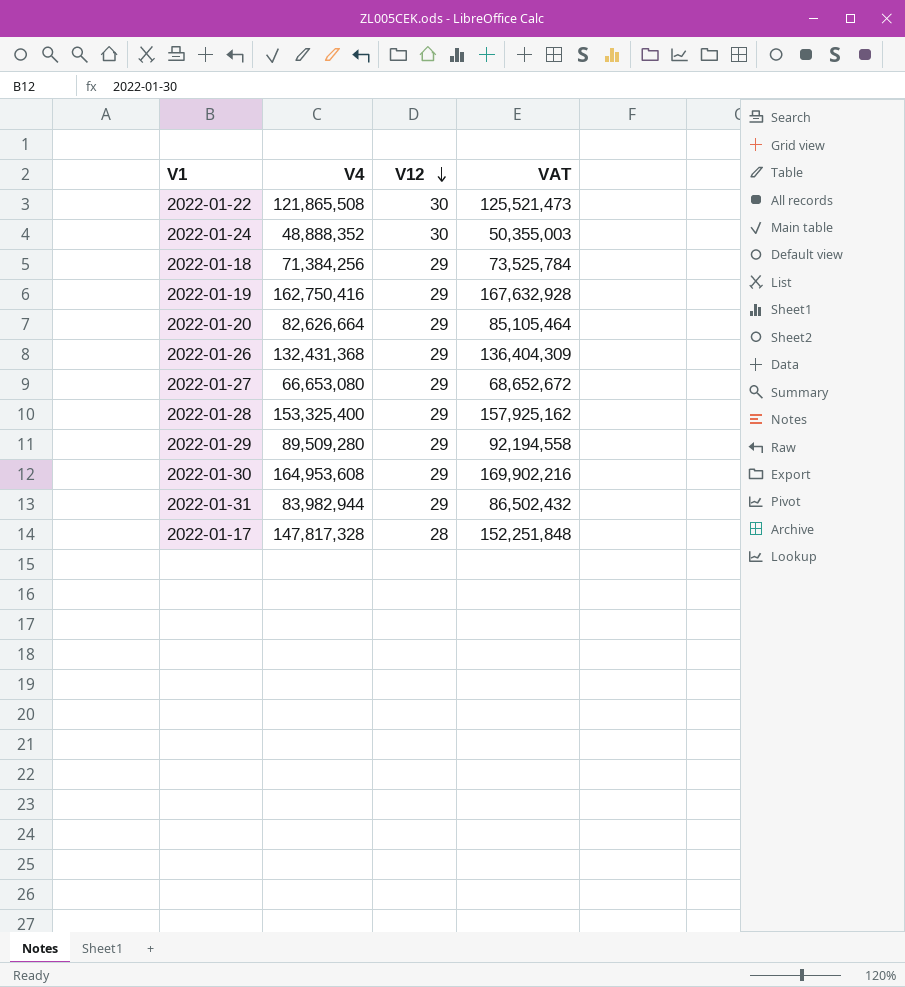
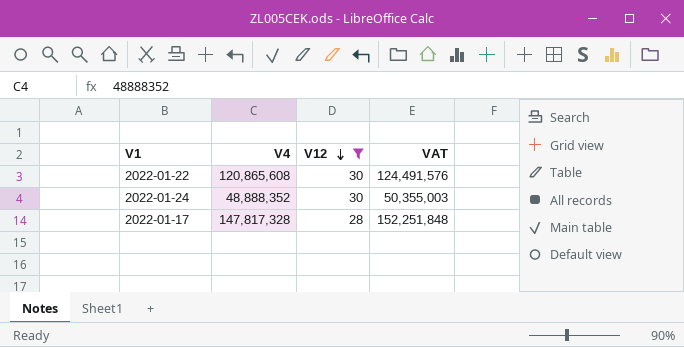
filter: none -> V12 != 29
2022-01-22 | V4: 121,865,508 -> 120,865,608
2022-01-22 | VAT: 125,521,473 -> 124,491,576

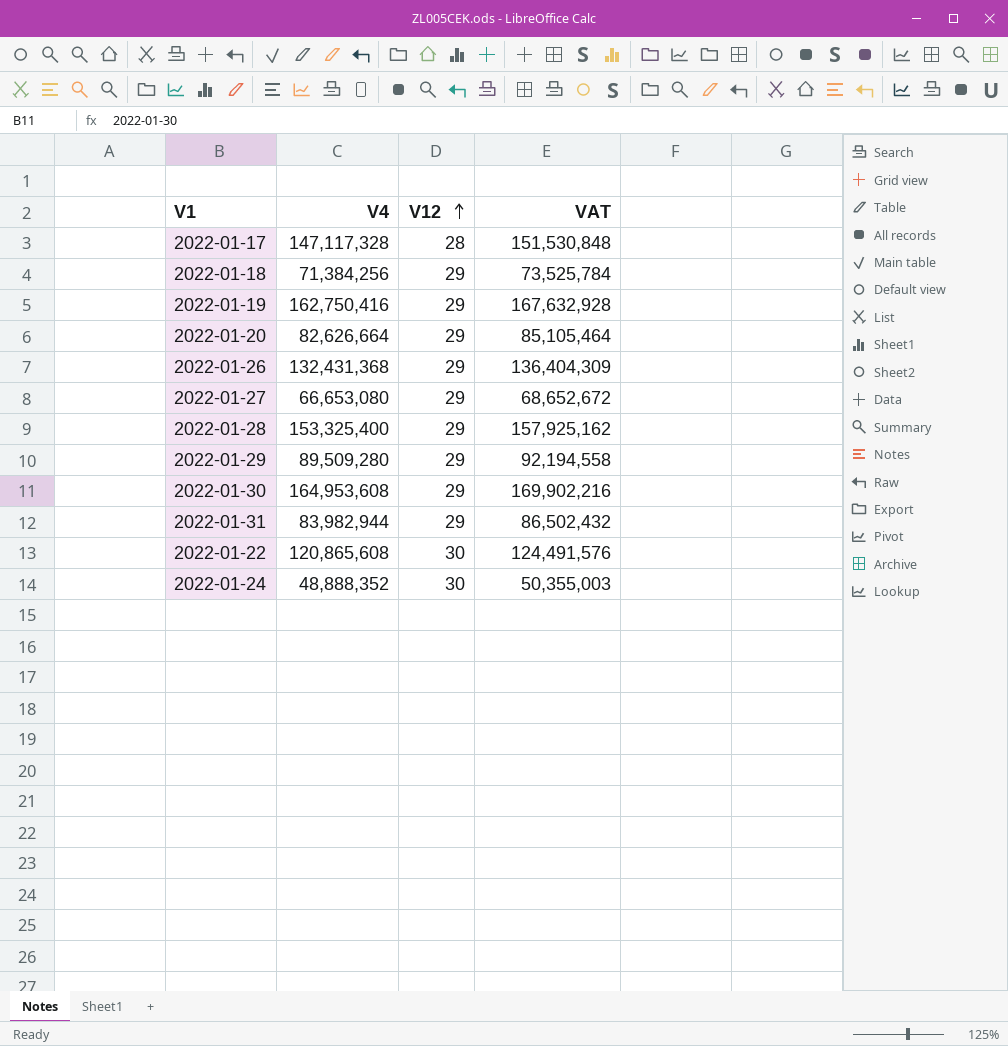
filter: V12 != 29 -> none
row order: V12 descending -> V12 ascending
2022-01-17 | V4: 147,817,328 -> 147,117,328
2022-01-17 | VAT: 152,251,848 -> 151,530,848

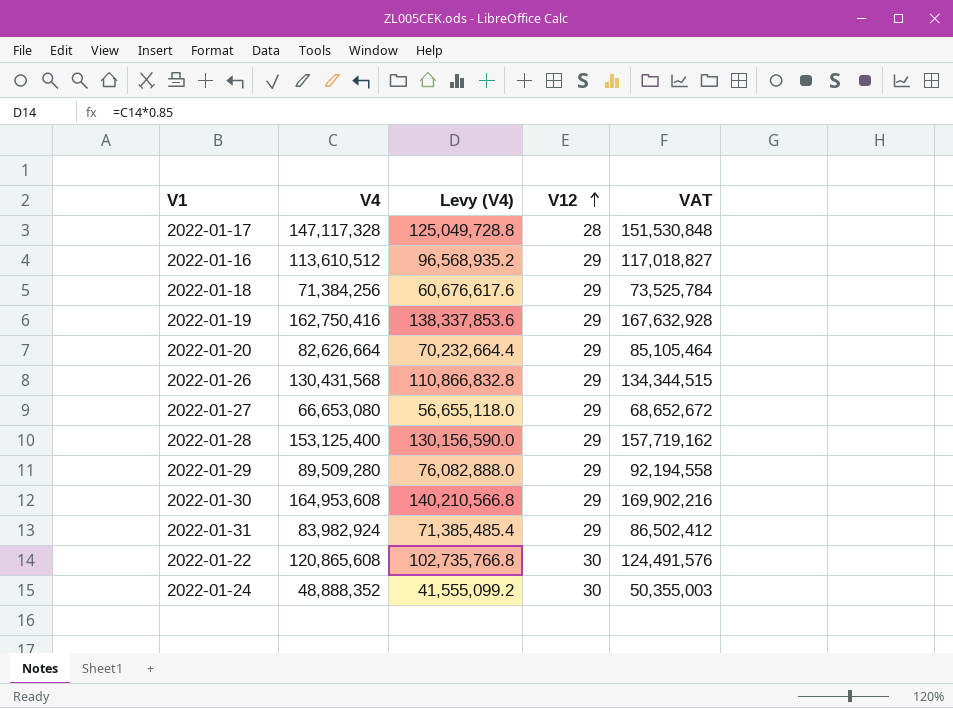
column Levy (V4) | formula: none -> [V4] * 0.85
row 2022-01-16: none -> 113,610,512 | 96,568,935.2 | 29 | 117,018,827
2022-01-26 | V4: 132,431,368 -> 130,431,568
2022-01-26 | VAT: 136,404,309 -> 134,344,515
2022-01-28 | V4: 153,325,400 -> 153,125,400
2022-01-28 | VAT: 157,925,162 -> 157,719,162
2022-01-31 | V4: 83,982,944 -> 83,982,924
2022-01-31 | VAT: 86,502,432 -> 86,502,412

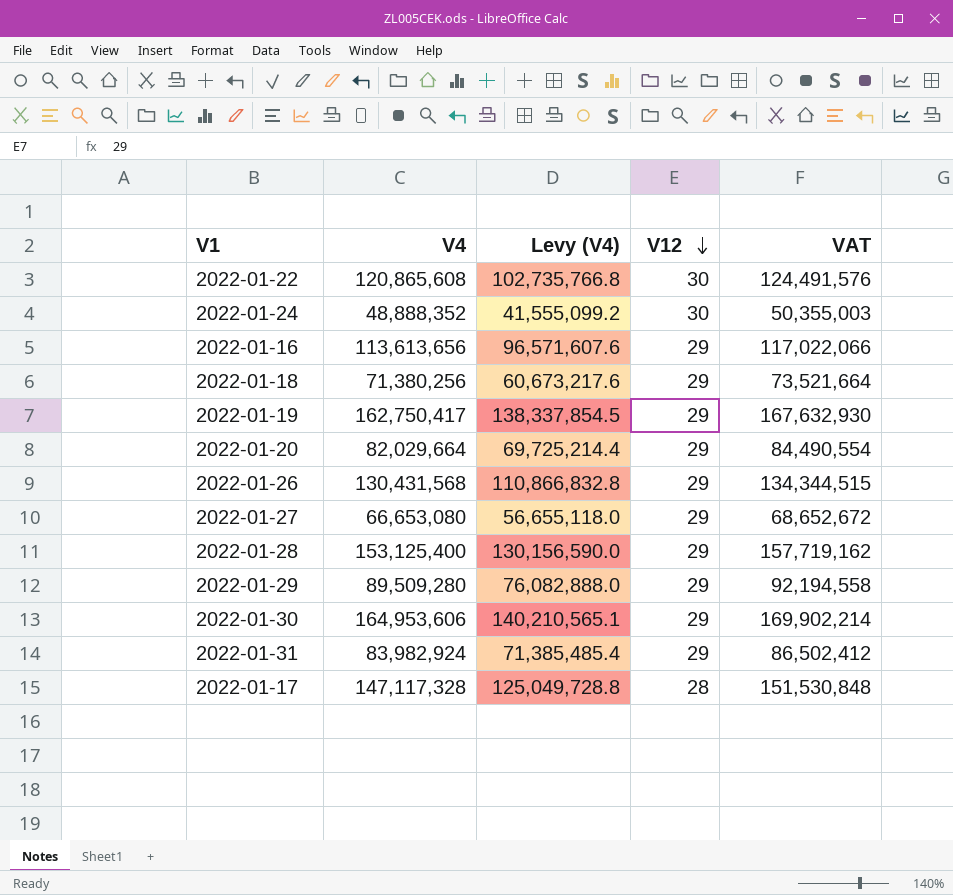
row order: V12 ascending -> V12 descending
2022-01-16 | V4: 113,610,512 -> 113,613,656
2022-01-16 | Levy (V4): 96,568,935.2 -> 96,571,607.6
2022-01-16 | VAT: 117,018,827 -> 117,022,066
2022-01-18 | V4: 71,384,256 -> 71,380,256
2022-01-18 | Levy (V4): 60,676,617.6 -> 60,673,217.6
2022-01-18 | VAT: 73,525,784 -> 73,521,664
2022-01-19 | V4: 162,750,416 -> 162,750,417
2022-01-19 | Levy (V4): 138,337,853.6 -> 138,337,854.5
2022-01-19 | VAT: 167,632,928 -> 167,632,930
2022-01-20 | V4: 82,626,664 -> 82,029,664
2022-01-20 | Levy (V4): 70,232,664.4 -> 69,725,214.4
2022-01-20 | VAT: 85,105,464 -> 84,490,554
2022-01-30 | V4: 164,953,608 -> 164,953,606
2022-01-30 | Levy (V4): 140,210,566.8 -> 140,210,565.1
2022-01-30 | VAT: 169,902,216 -> 169,902,214

